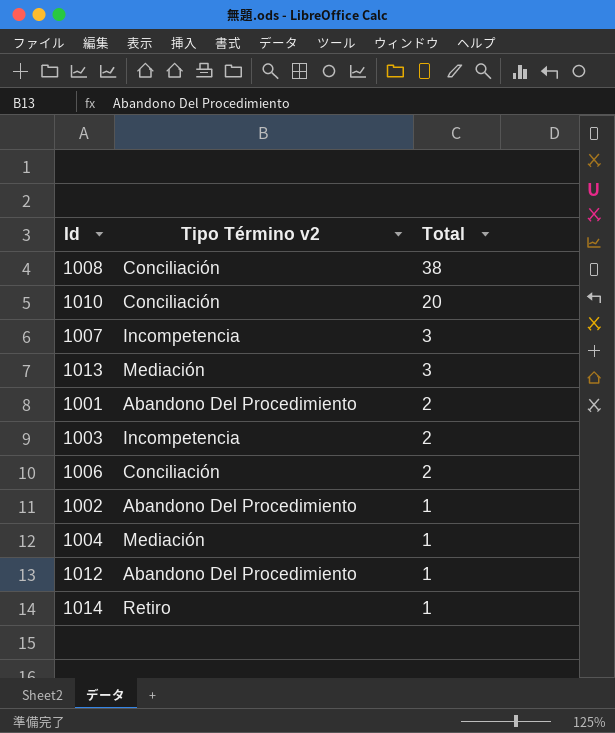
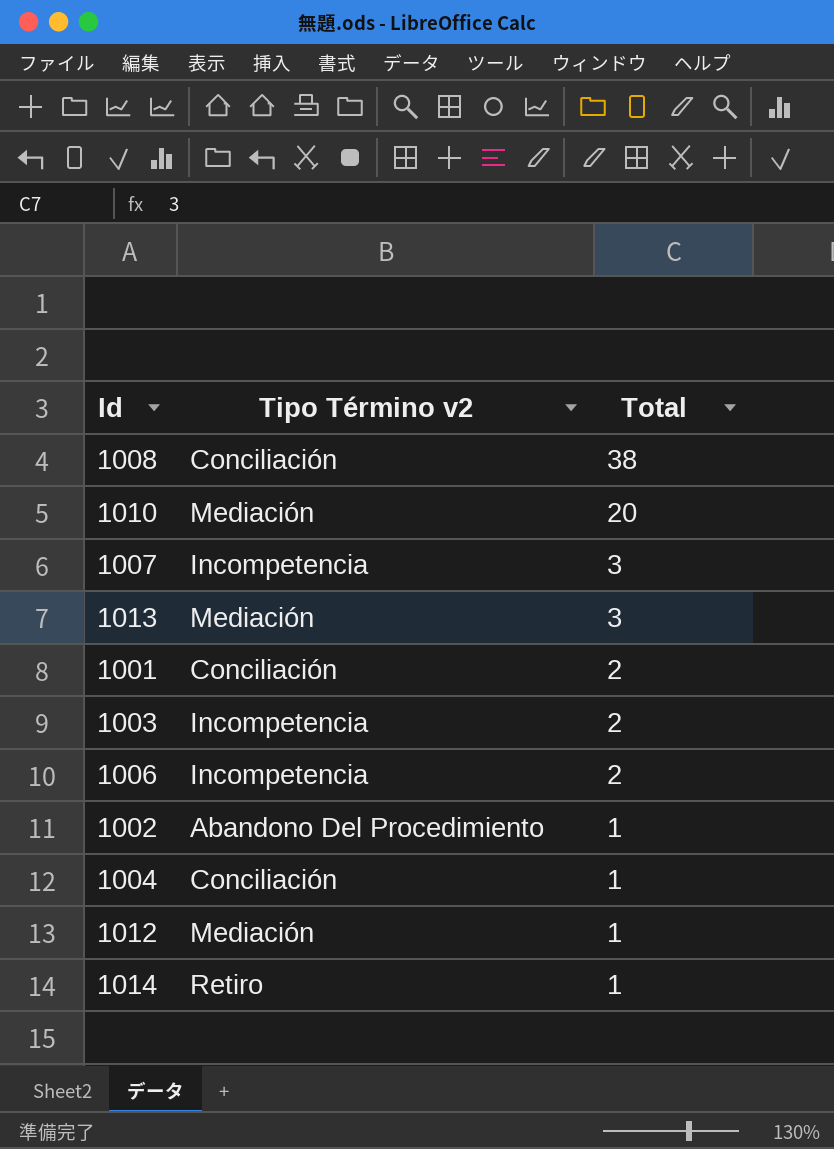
1010 | Tipo Término v2: Conciliación -> Mediación
1001 | Tipo Término v2: Abandono Del Procedimiento -> Conciliación
1006 | Tipo Término v2: Conciliación -> Incompetencia
1004 | Tipo Término v2: Mediación -> Conciliación
1012 | Tipo Término v2: Abandono Del Procedimiento -> Mediación

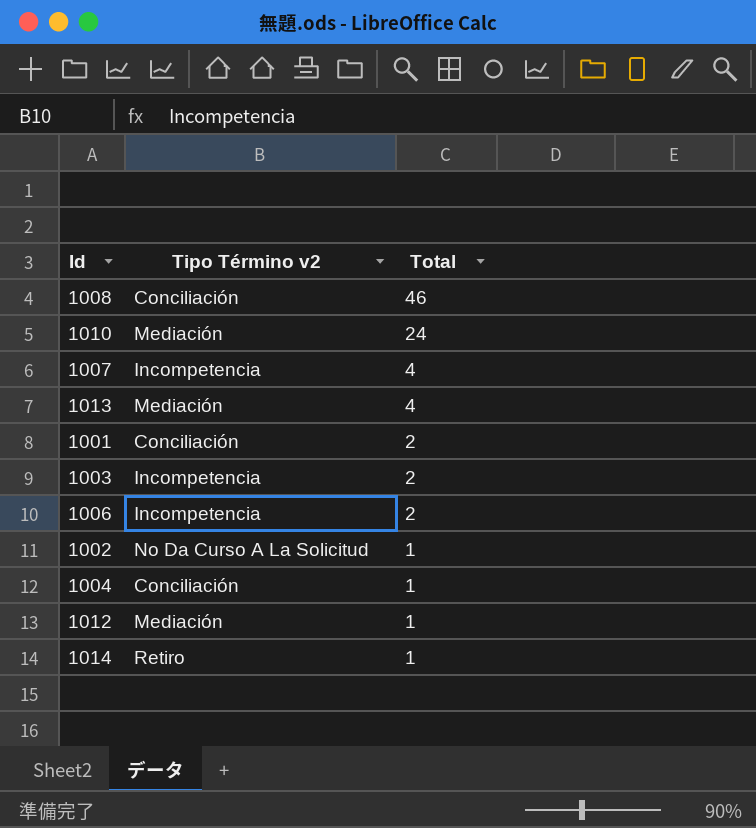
1008 | Total: 38 -> 46
1010 | Total: 20 -> 24
1007 | Total: 3 -> 4
1013 | Total: 3 -> 4
1002 | Tipo Término v2: Abandono Del Procedimiento -> No Da Curso A La Solicitud

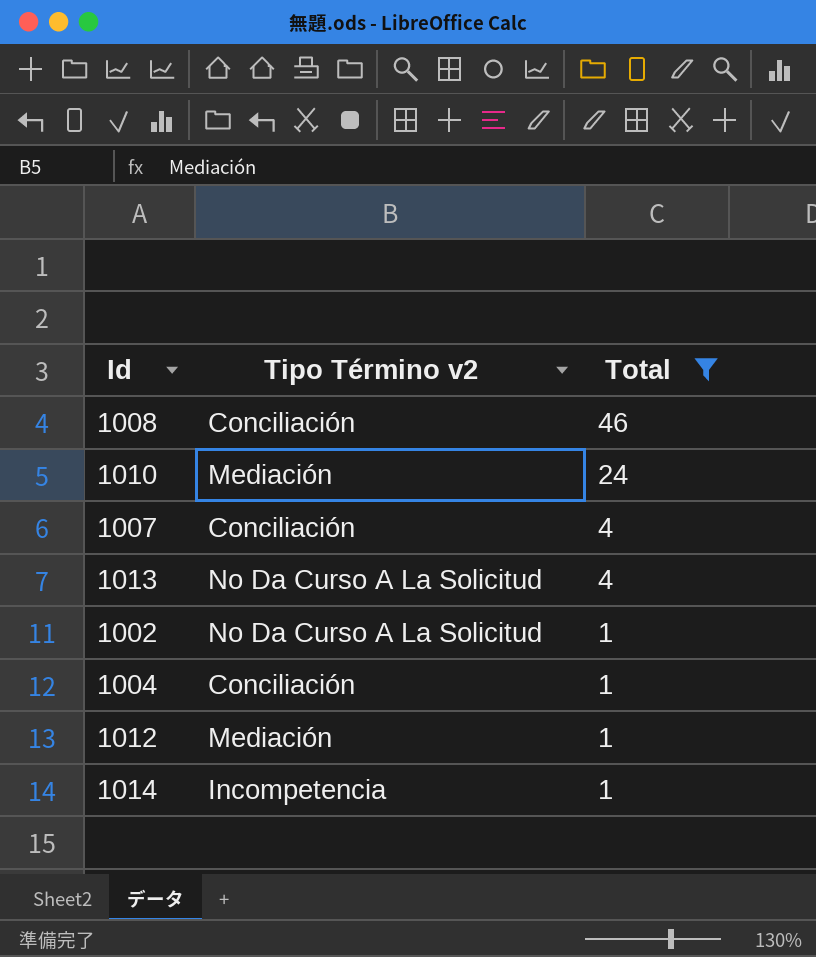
filter: none -> Total != 2
1007 | Tipo Término v2: Incompetencia -> Conciliación
1013 | Tipo Término v2: Mediación -> No Da Curso A La Solicitud
1014 | Tipo Término v2: Retiro -> Incompetencia

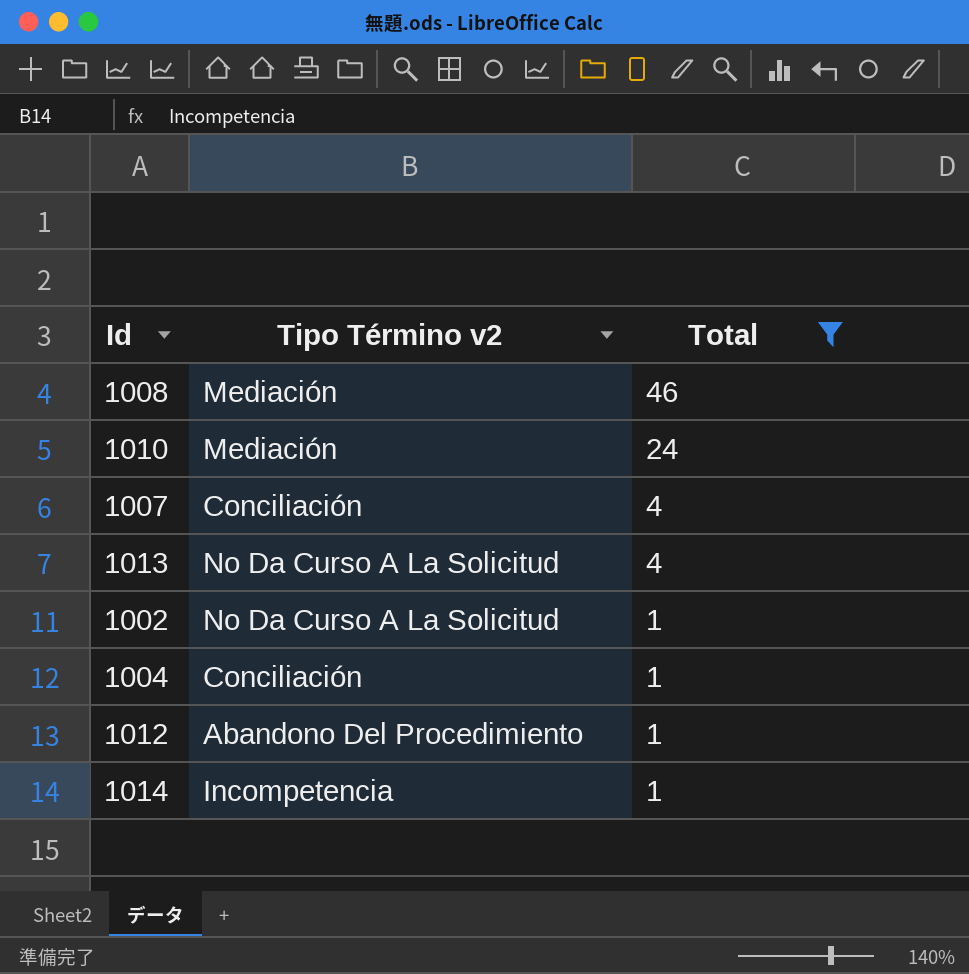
1008 | Tipo Término v2: Conciliación -> Mediación
1012 | Tipo Término v2: Mediación -> Abandono Del Procedimiento

